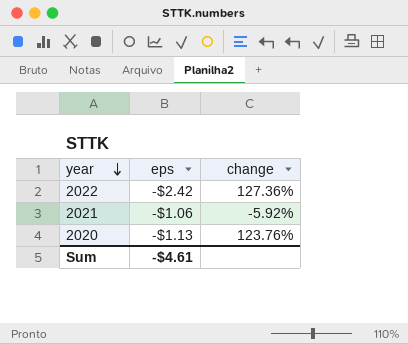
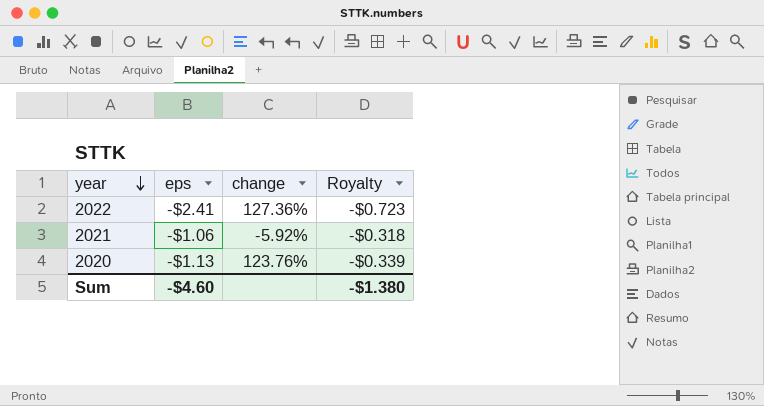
column Royalty | formula: none -> [eps] * 0.3
2022 | eps: -$2.42 -> -$2.41
Sum | eps: -$4.61 -> -$4.60

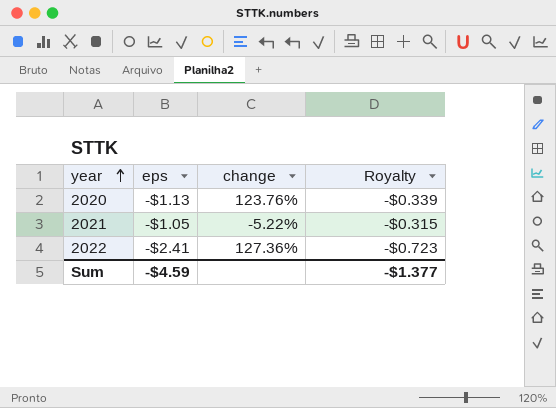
row order: year descending -> year ascending
2021 | eps: -$1.06 -> -$1.05
2021 | change: -5.92% -> -5.22%
2021 | Royalty: -$0.318 -> -$0.315
Sum | eps: -$4.60 -> -$4.59
Sum | Royalty: -$1.380 -> -$1.377

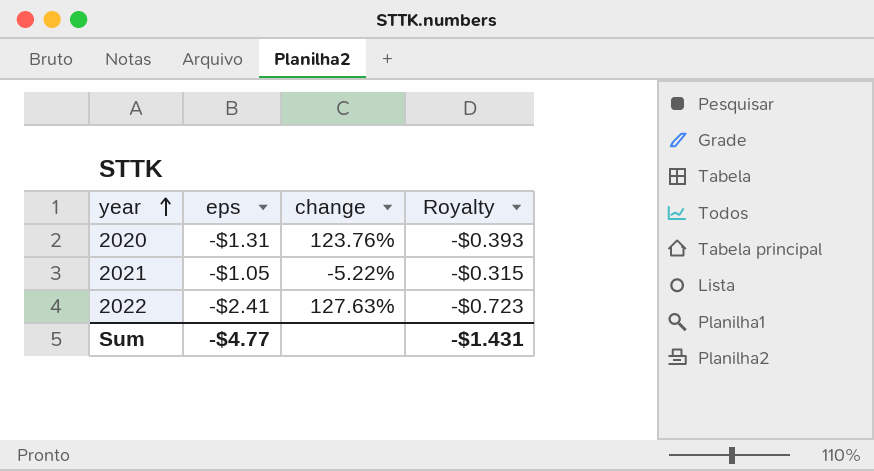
2020 | eps: -$1.13 -> -$1.31
2020 | Royalty: -$0.339 -> -$0.393
2022 | change: 127.36% -> 127.63%
Sum | eps: -$4.59 -> -$4.77
Sum | Royalty: -$1.377 -> -$1.431

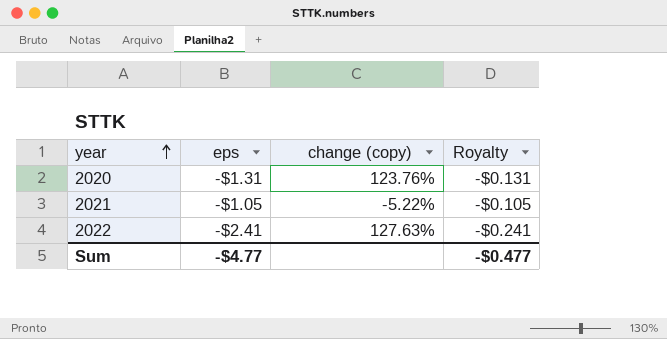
column name: change -> change (copy)
column Royalty | formula: [eps] * 0.3 -> [eps] * 0.1
Sum | Royalty: -$1.431 -> -$0.477

